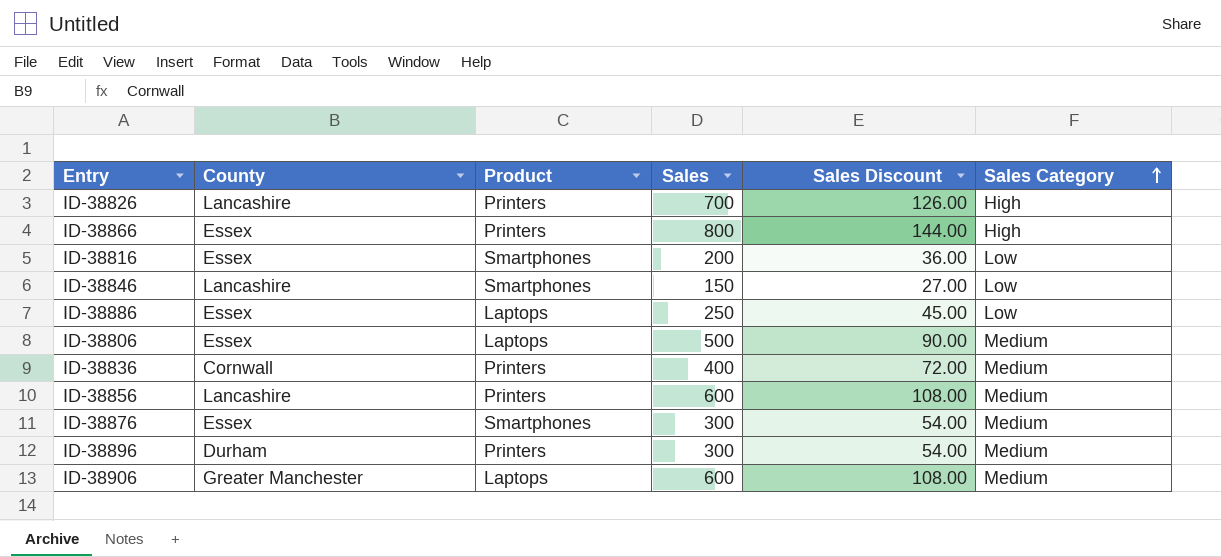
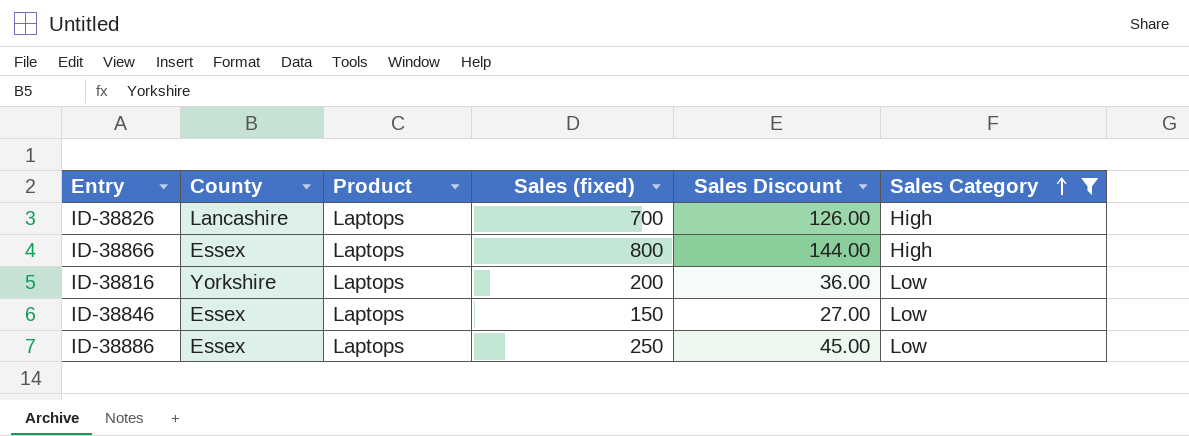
filter: none -> Sales Category != Medium
column name: Sales -> Sales (fixed)
ID-38826 | Product: Printers -> Laptops
ID-38866 | Product: Printers -> Laptops
ID-38816 | County: Essex -> Yorkshire
ID-38816 | Product: Smartphones -> Laptops
ID-38846 | County: Lancashire -> Essex
ID-38846 | Product: Smartphones -> Laptops

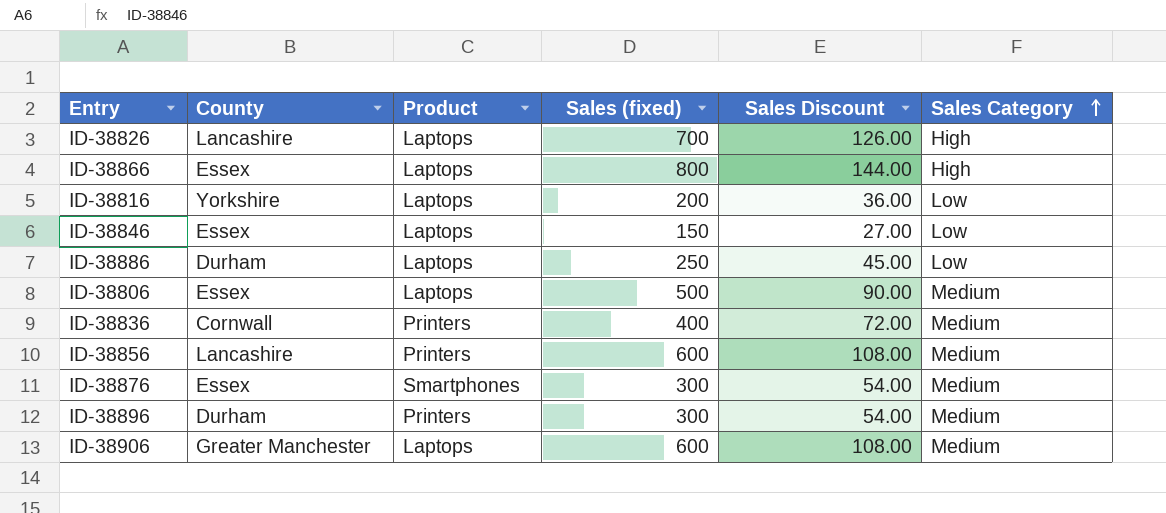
filter: Sales Category != Medium -> none
ID-38886 | County: Essex -> Durham

